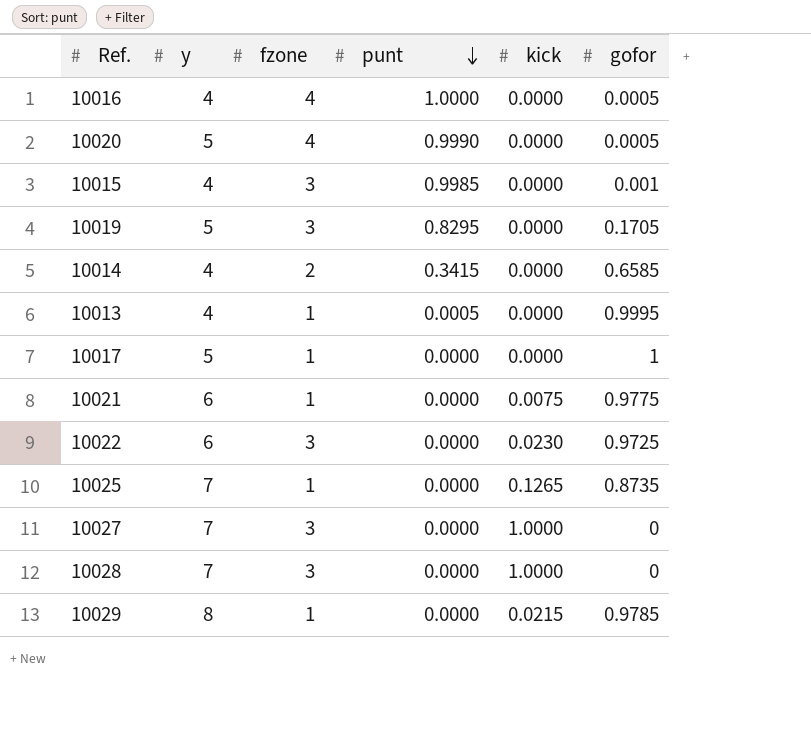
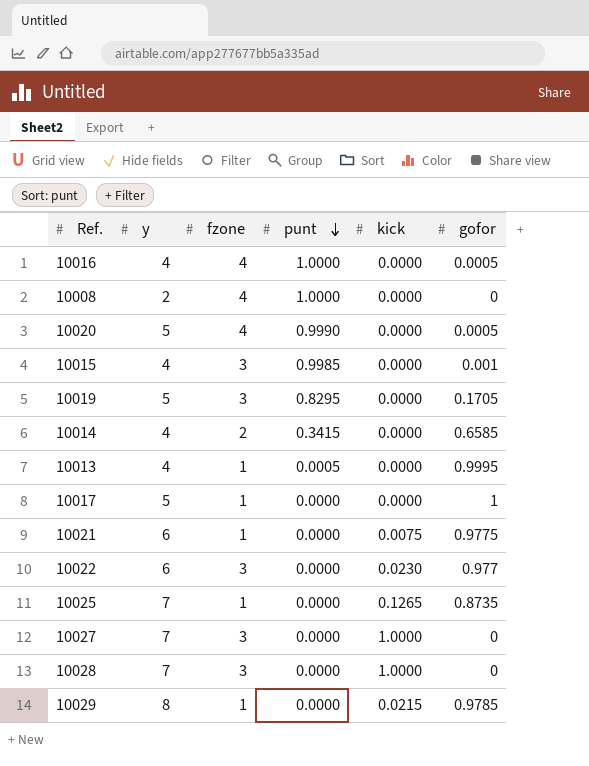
row 10008: none -> 2 | 4 | 1.0000 | 0.0000 | 0
10022 | gofor: 0.9725 -> 0.977

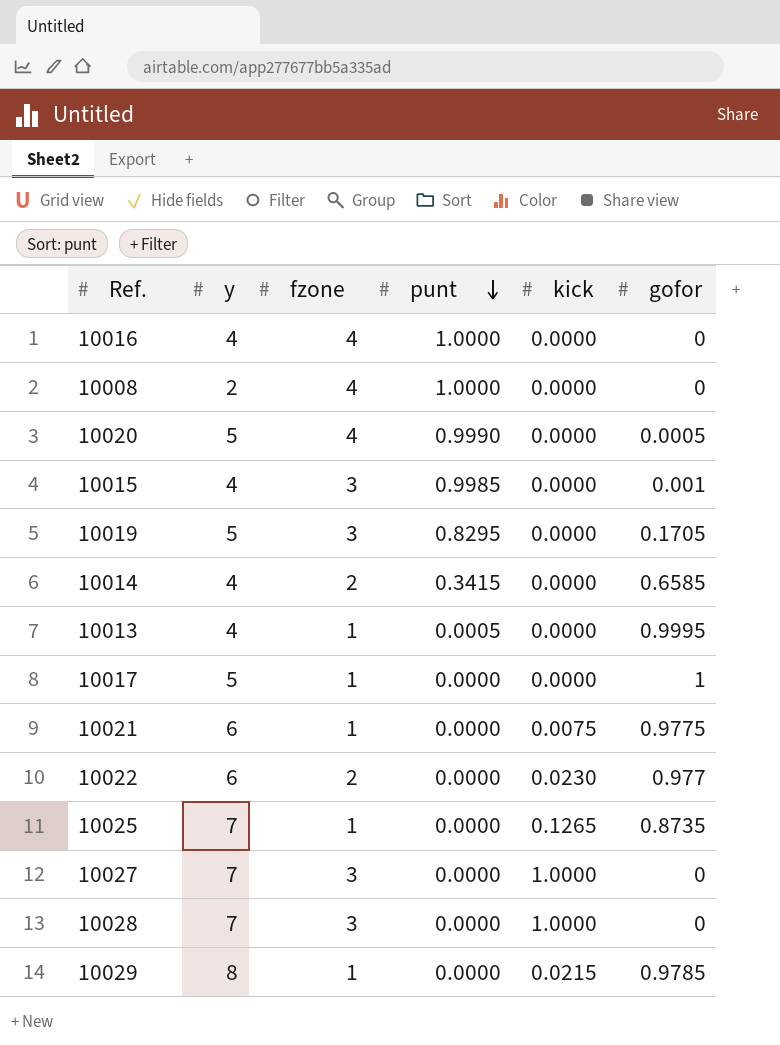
10016 | gofor: 0.0005 -> 0
10022 | fzone: 3 -> 2

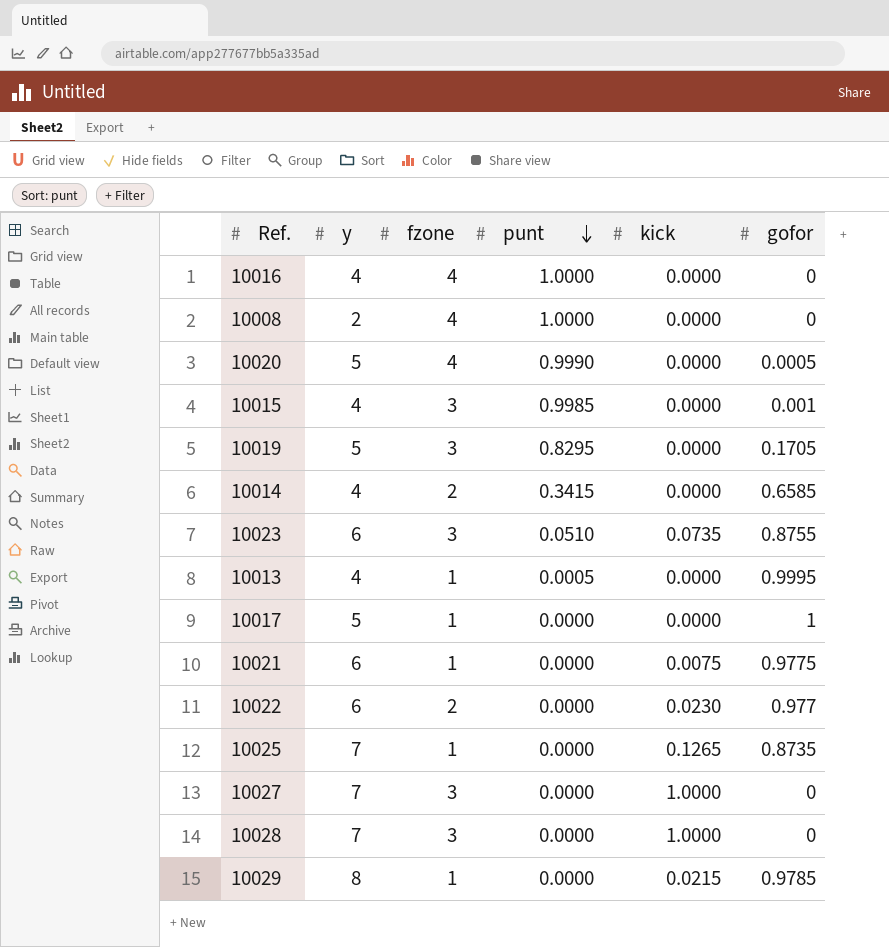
row 10023: none -> 6 | 3 | 0.0510 | 0.0735 | 0.8755

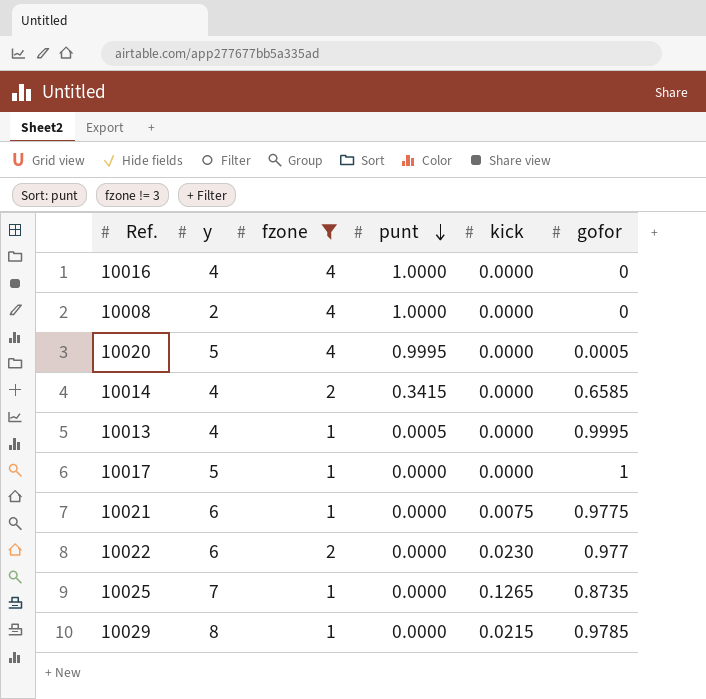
filter: none -> fzone != 3
10020 | punt: 0.9990 -> 0.9995

